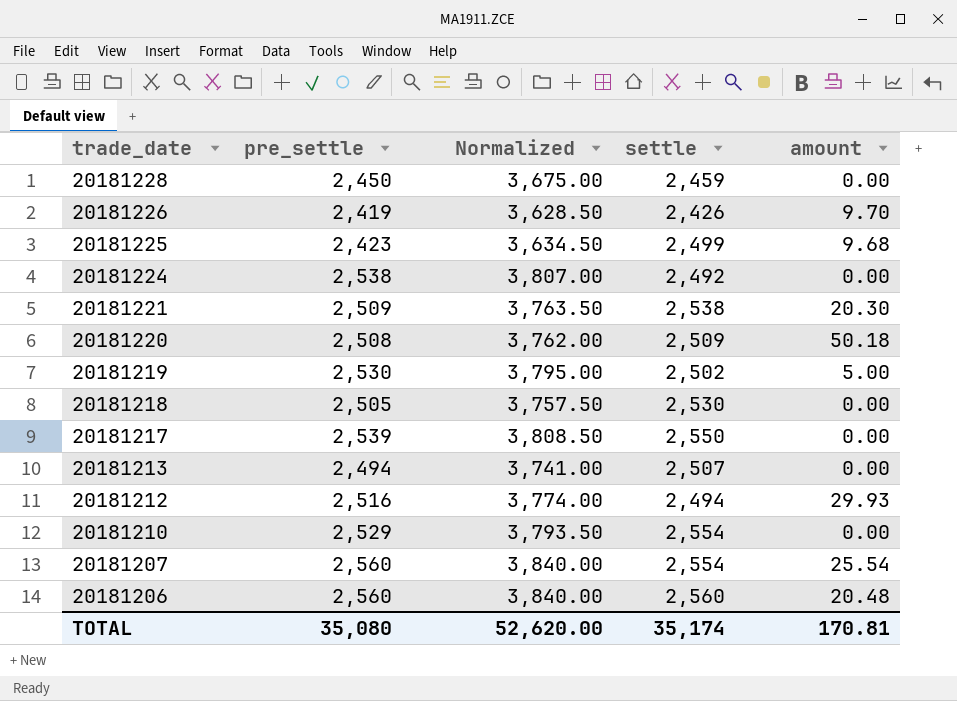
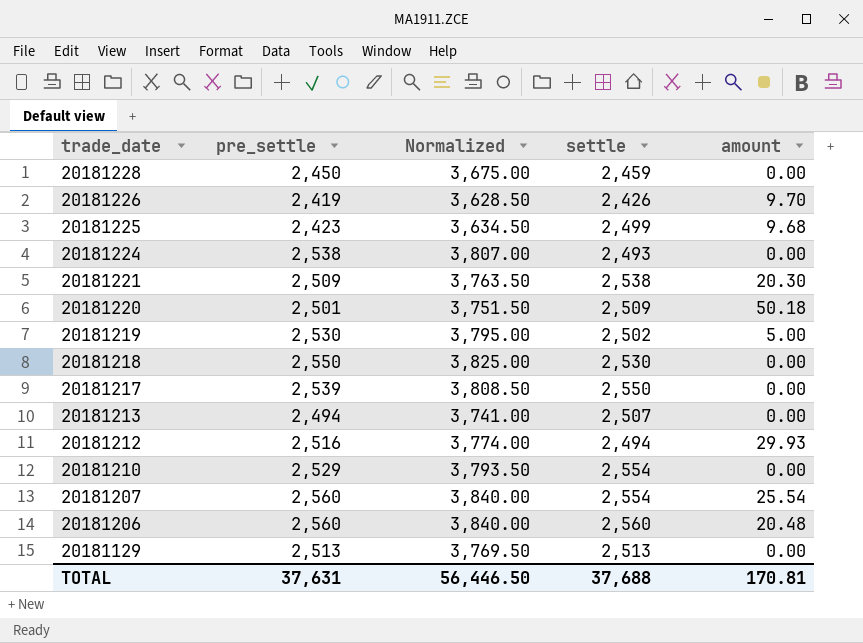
20181224 | settle: 2,492 -> 2,493
20181220 | pre_settle: 2,508 -> 2,501
20181220 | Normalized: 3,762.00 -> 3,751.50
20181218 | pre_settle: 2,505 -> 2,550
20181218 | Normalized: 3,757.50 -> 3,825.00
row 20181129: none -> 2,513 | 3,769.50 | 2,513 | 0.00
TOTAL | pre_settle: 35,080 -> 37,631
TOTAL | Normalized: 52,620.00 -> 56,446.50
TOTAL | settle: 35,174 -> 37,688

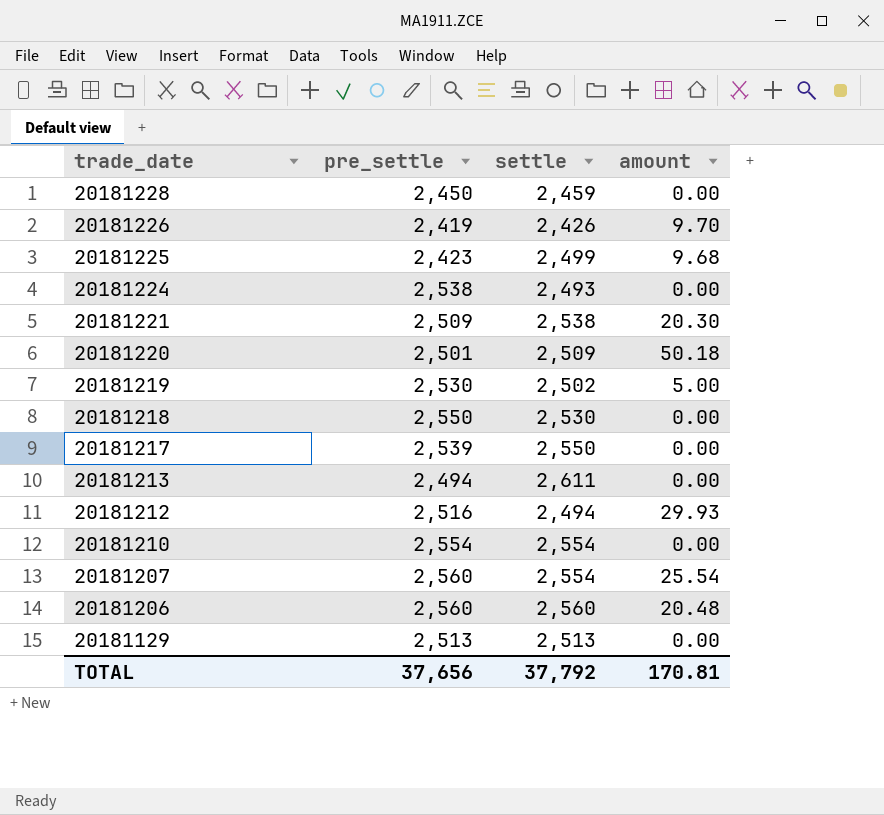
column Normalized | formula: [pre_settle] * 1.5 -> none
20181213 | settle: 2,507 -> 2,611
20181210 | pre_settle: 2,529 -> 2,554
TOTAL | pre_settle: 37,631 -> 37,656
TOTAL | settle: 37,688 -> 37,792

